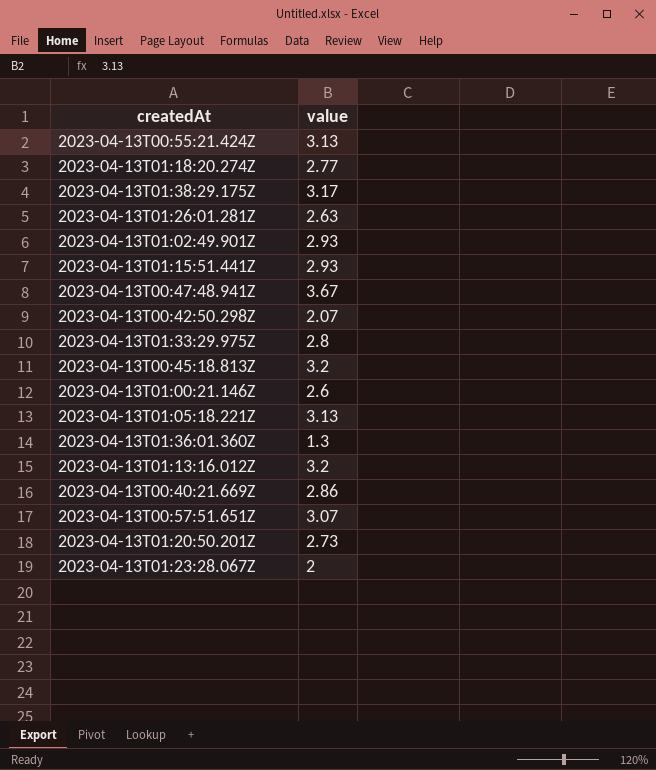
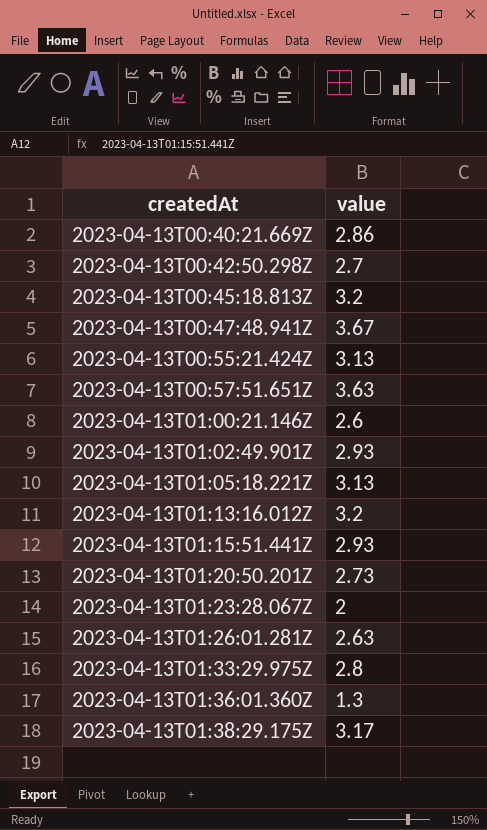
row order: none -> createdAt ascending
row 2023-04-13T01:18:20.274Z: 2.77 -> none
2023-04-13T00:42:50.298Z | value: 2.07 -> 2.7
2023-04-13T00:57:51.651Z | value: 3.07 -> 3.63

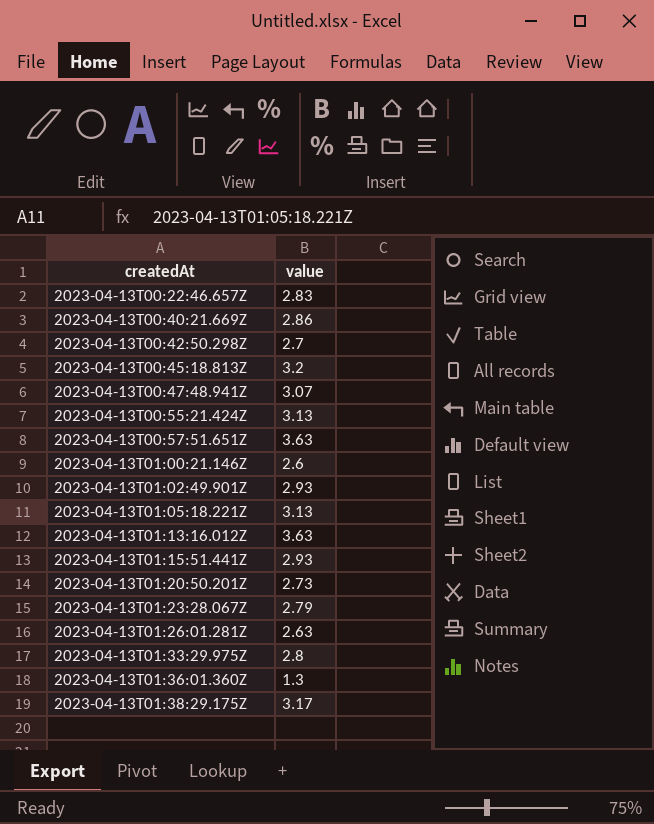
row 2023-04-13T00:22:46.657Z: none -> 2.83
2023-04-13T00:47:48.941Z | value: 3.67 -> 3.07
2023-04-13T01:13:16.012Z | value: 3.2 -> 3.63
2023-04-13T01:23:28.067Z | value: 2 -> 2.79

